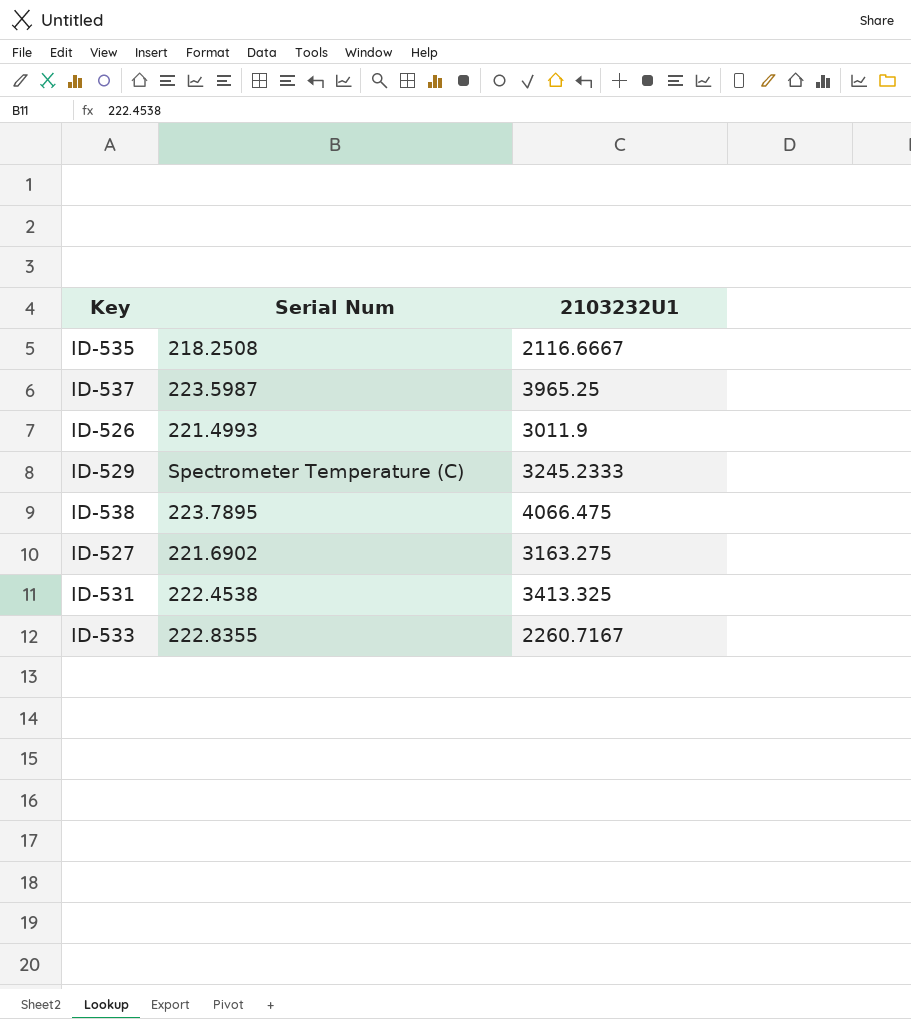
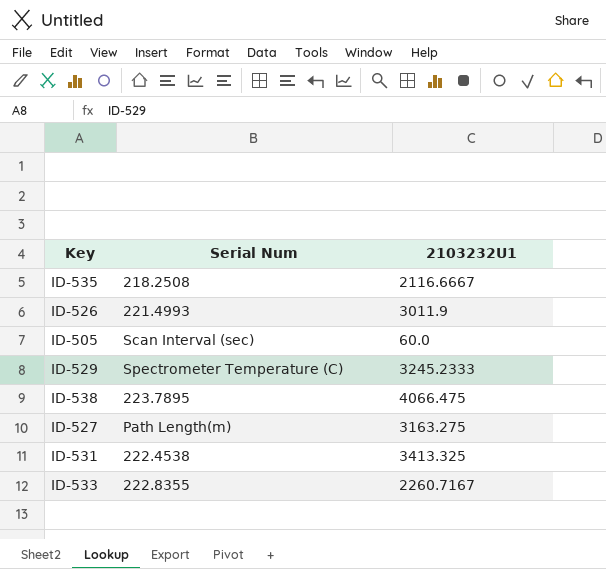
row ID-537: 223.5987 | 3965.25 -> none
row ID-505: none -> Scan Interval (sec) | 60.0
ID-527 | Serial Num: 221.6902 -> Path Length(m)

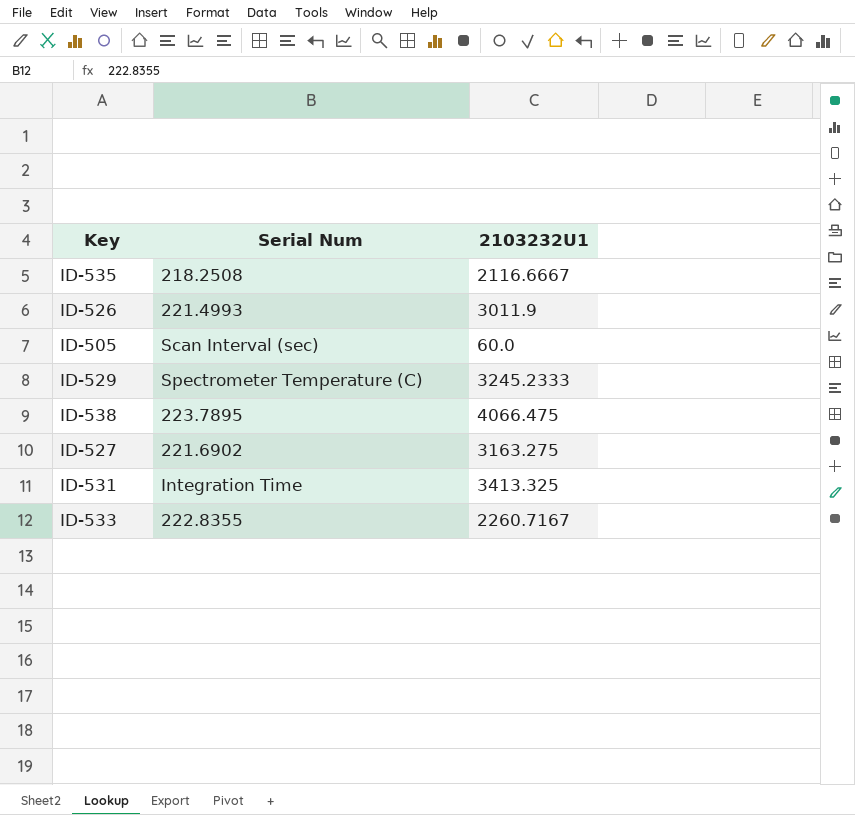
ID-527 | Serial Num: Path Length(m) -> 221.6902
ID-531 | Serial Num: 222.4538 -> Integration Time

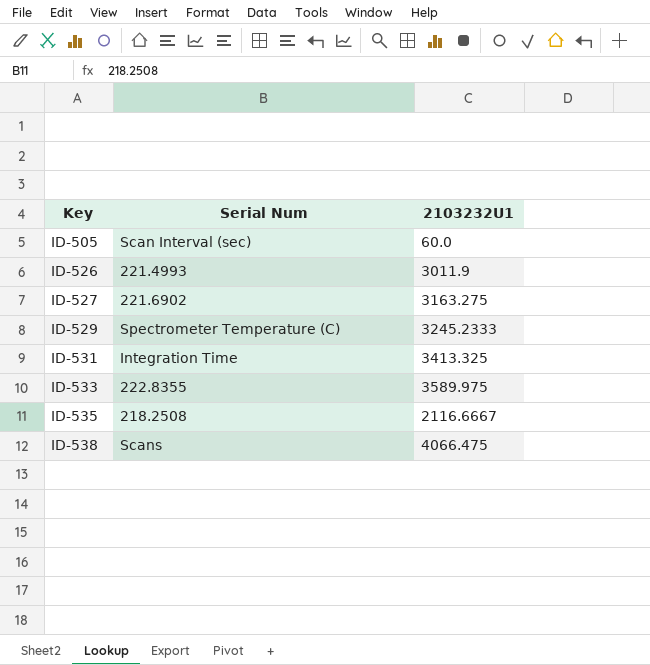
row order: none -> Key ascending
ID-533 | 2103232U1: 2260.7167 -> 3589.975
ID-538 | Serial Num: 223.7895 -> Scans

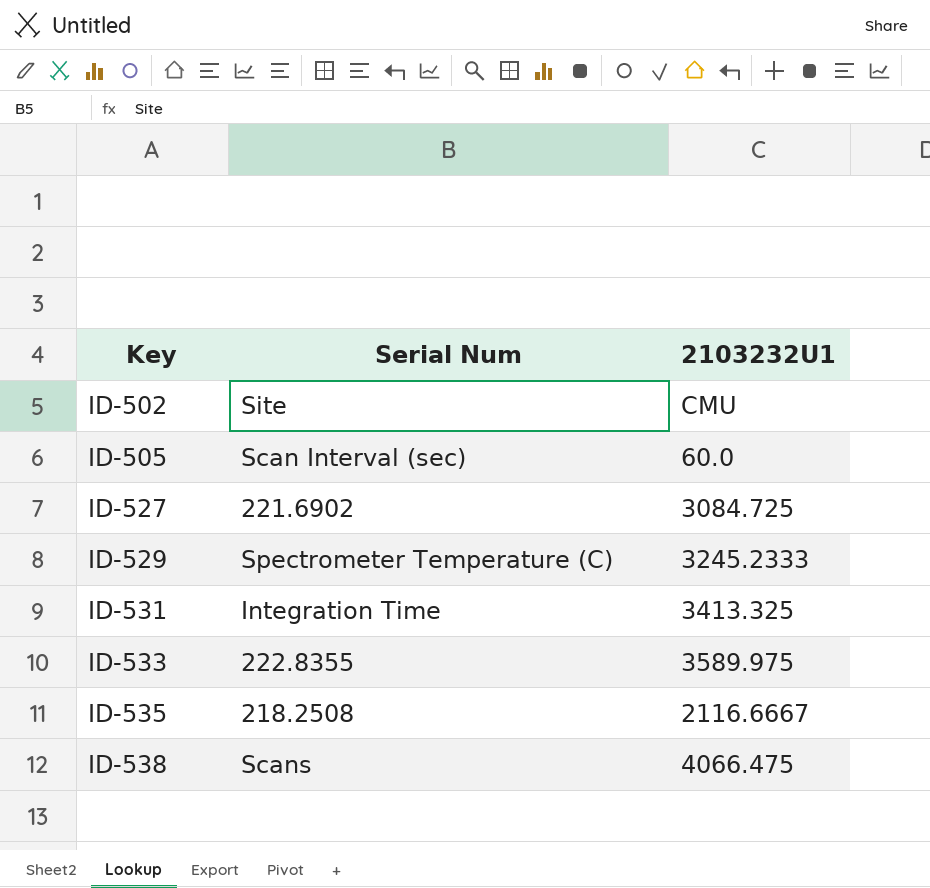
row ID-526: 221.4993 | 3011.9 -> none
row ID-502: none -> Site | CMU
ID-527 | 2103232U1: 3163.275 -> 3084.725

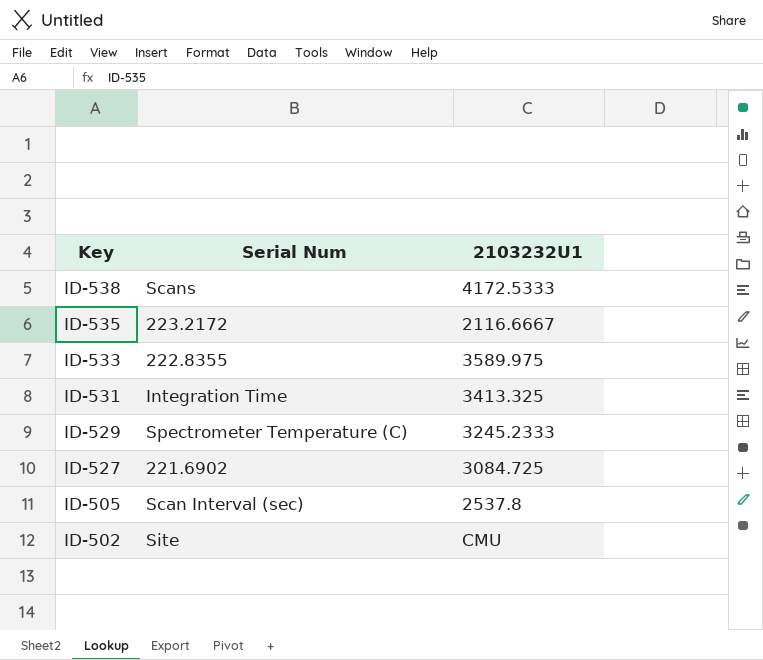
row order: Key ascending -> Key descending
ID-538 | 2103232U1: 4066.475 -> 4172.5333
ID-535 | Serial Num: 218.2508 -> 223.2172
ID-505 | 2103232U1: 60.0 -> 2537.8

